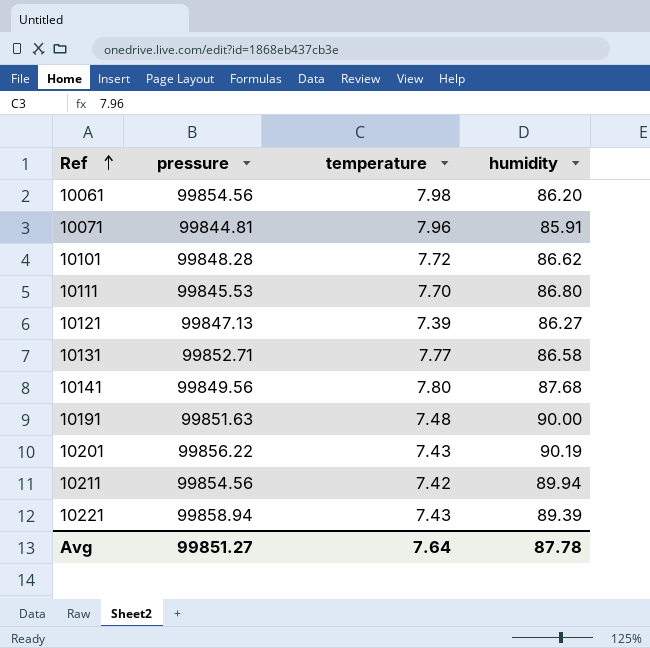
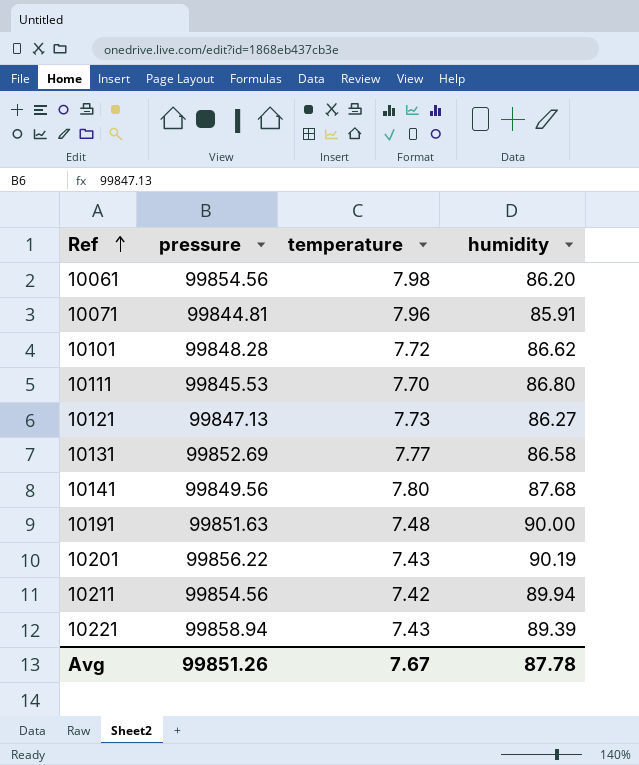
10121 | temperature: 7.39 -> 7.73
10131 | pressure: 99852.71 -> 99852.69
Avg | pressure: 99851.27 -> 99851.26
Avg | temperature: 7.64 -> 7.67

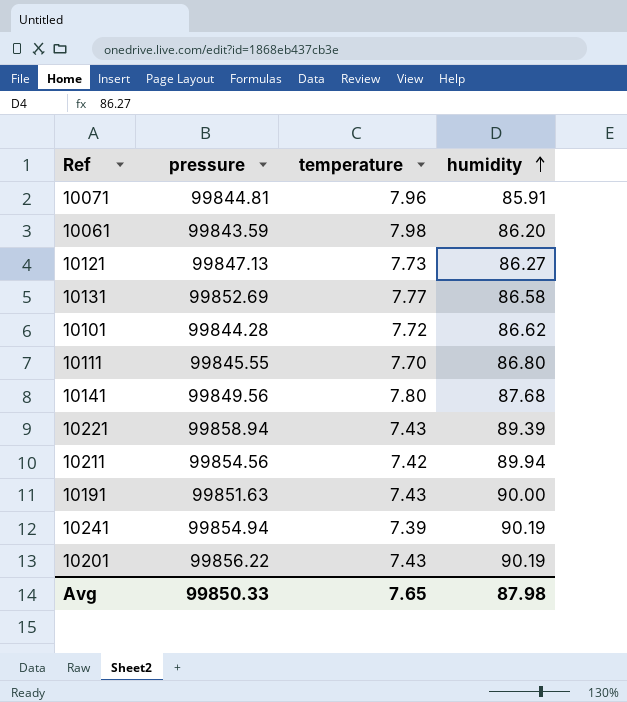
row order: Ref ascending -> humidity ascending
10061 | pressure: 99854.56 -> 99843.59
10101 | pressure: 99848.28 -> 99844.28
10111 | pressure: 99845.53 -> 99845.55
10191 | temperature: 7.48 -> 7.43
row 10241: none -> 99854.94 | 7.39 | 90.19
Avg | pressure: 99851.26 -> 99850.33
Avg | temperature: 7.67 -> 7.65
Avg | humidity: 87.78 -> 87.98

